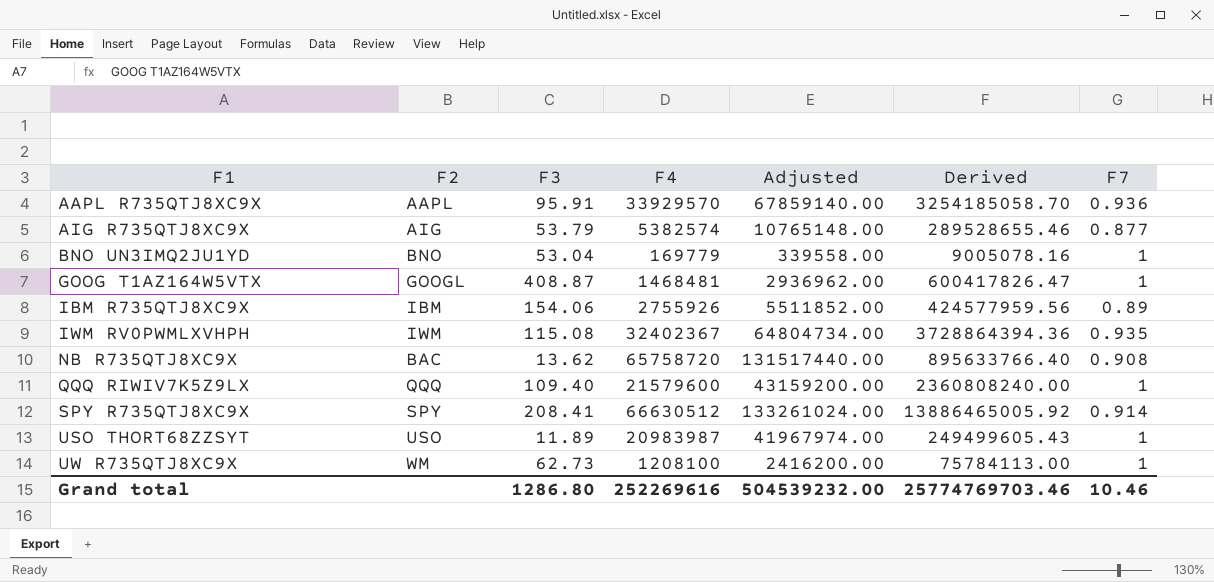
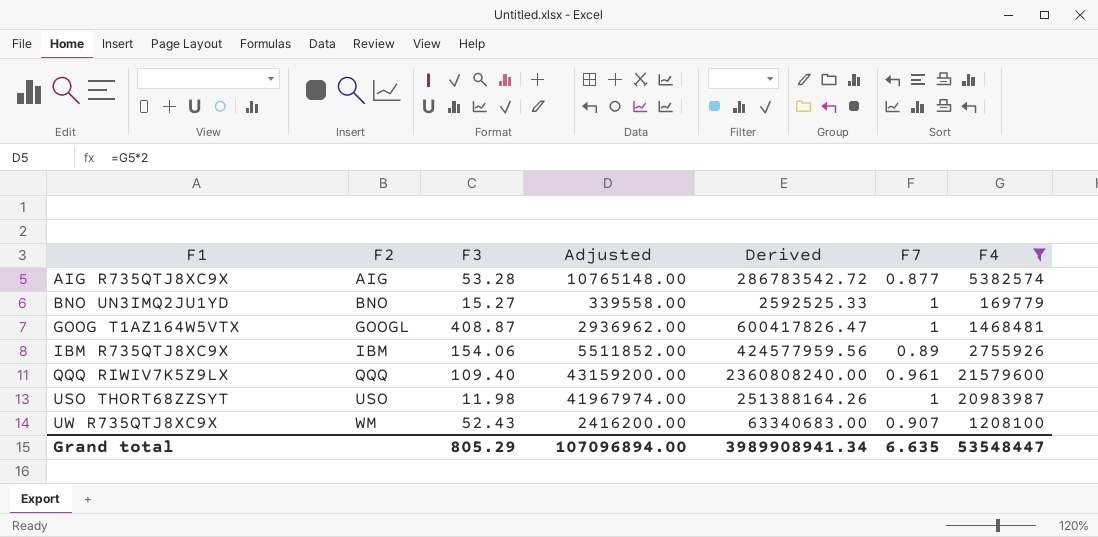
filter: none -> F4 <= 21579600
column F4 | position: 4 -> 7
AIG R735QTJ8XC9X | F3: 53.79 -> 53.28
AIG R735QTJ8XC9X | Derived: 289528655.46 -> 286783542.72
BNO UN3IMQ2JU1YD | F3: 53.04 -> 15.27
BNO UN3IMQ2JU1YD | Derived: 9005078.16 -> 2592525.33
QQQ RIWIV7K5Z9LX | F7: 1 -> 0.961
USO THORT68ZZSYT | F3: 11.89 -> 11.98
USO THORT68ZZSYT | Derived: 249499605.43 -> 251388164.26
UW R735QTJ8XC9X | F3: 62.73 -> 52.43
UW R735QTJ8XC9X | Derived: 75784113.00 -> 63340683.00
UW R735QTJ8XC9X | F7: 1 -> 0.907
Grand total | F3: 1286.80 -> 805.29
Grand total | Adjusted: 504539232.00 -> 107096894.00
Grand total | Derived: 25774769703.46 -> 3989908941.34
Grand total | F7: 10.46 -> 6.635
Grand total | F4: 252269616 -> 53548447

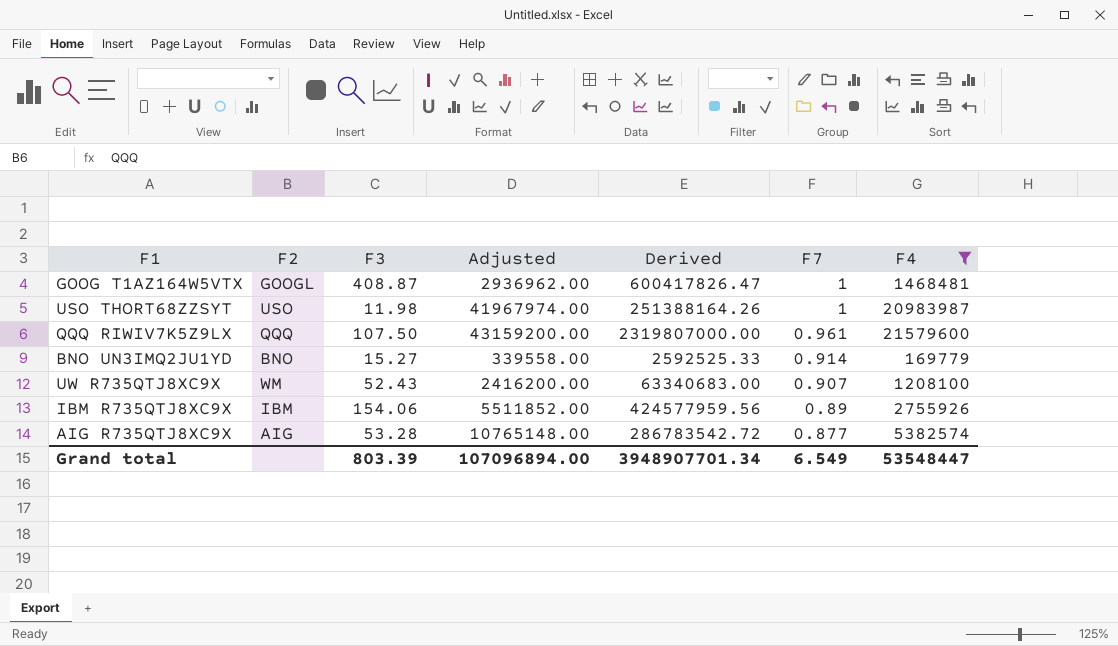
row order: F1 ascending -> F7 descending
QQQ RIWIV7K5Z9LX | F3: 109.40 -> 107.50
QQQ RIWIV7K5Z9LX | Derived: 2360808240.00 -> 2319807000.00
BNO UN3IMQ2JU1YD | F7: 1 -> 0.914
Grand total | F3: 805.29 -> 803.39
Grand total | Derived: 3989908941.34 -> 3948907701.34
Grand total | F7: 6.635 -> 6.549

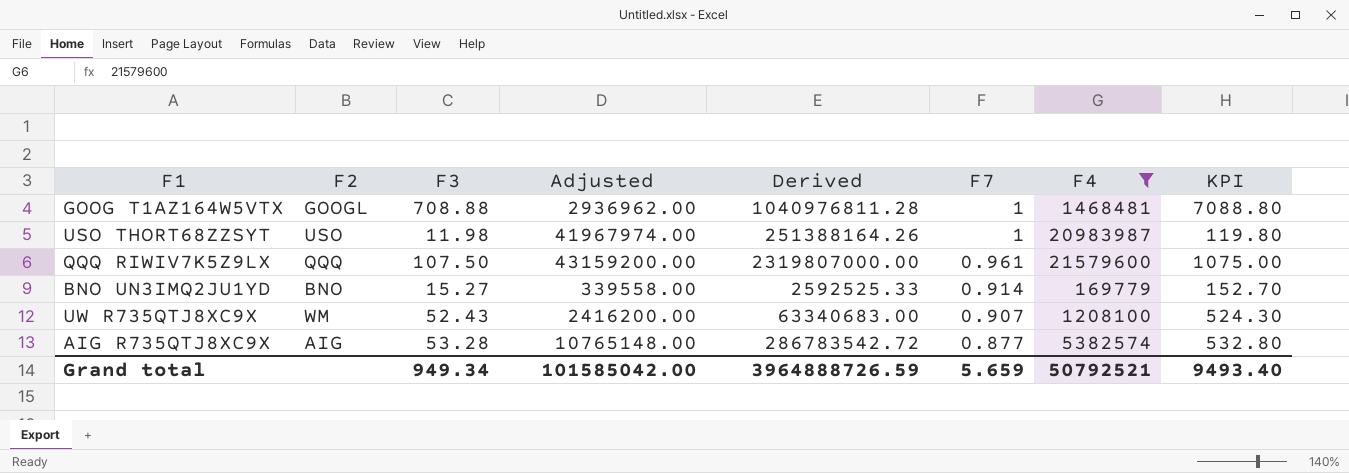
column KPI | formula: none -> [F3] * 10
row IBM R735QTJ8XC9X: IBM | 154.06 | 5511852.00 | 424577959.56 | 0.89 | 2755926 -> none
GOOG T1AZ164W5VTX | F3: 408.87 -> 708.88
GOOG T1AZ164W5VTX | Derived: 600417826.47 -> 1040976811.28
Grand total | F3: 803.39 -> 949.34
Grand total | Adjusted: 107096894.00 -> 101585042.00
Grand total | Derived: 3948907701.34 -> 3964888726.59
Grand total | F7: 6.549 -> 5.659
Grand total | F4: 53548447 -> 50792521

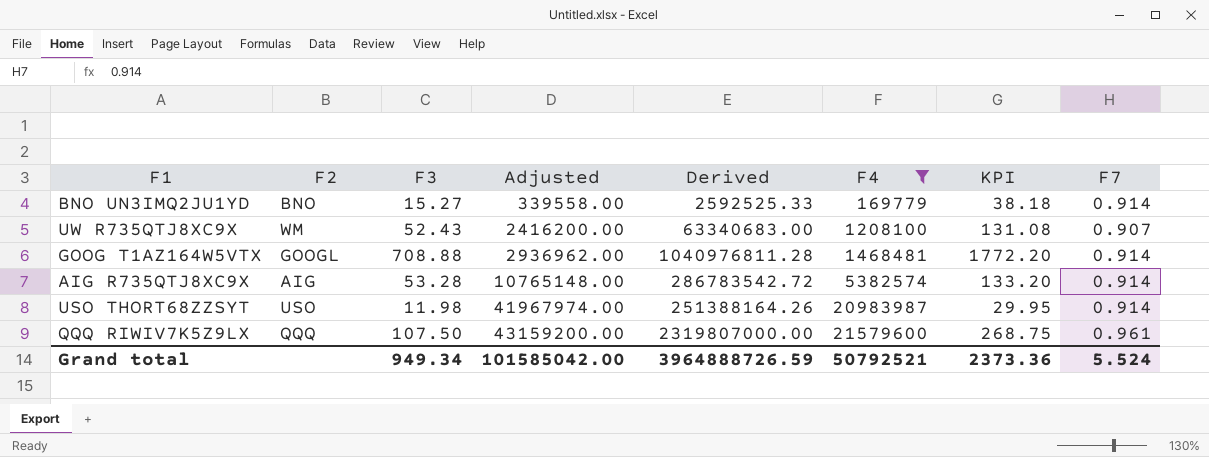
row order: F7 descending -> Adjusted ascending
column KPI | formula: [F3] * 10 -> [F3] * 2.5
column F7 | position: 6 -> 8
GOOG T1AZ164W5VTX | F7: 1 -> 0.914
AIG R735QTJ8XC9X | F7: 0.877 -> 0.914
USO THORT68ZZSYT | F7: 1 -> 0.914
Grand total | KPI: 9493.40 -> 2373.36
Grand total | F7: 5.659 -> 5.524

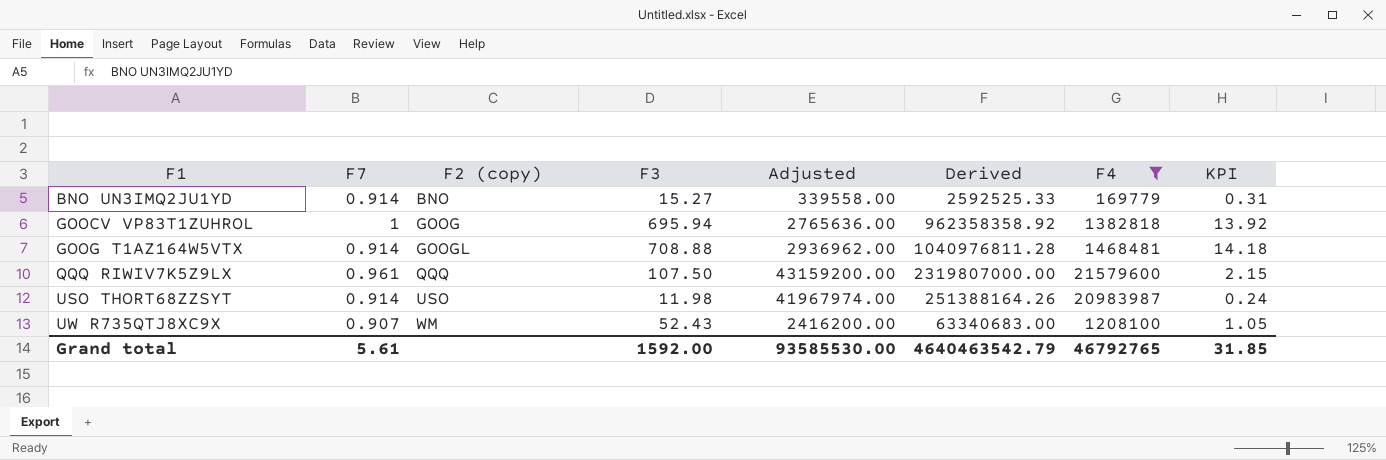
row order: Adjusted ascending -> F1 ascending
column F7 | position: 8 -> 2
column name: F2 -> F2 (copy)
column KPI | formula: [F3] * 2.5 -> [F3] * 0.02
row AIG R735QTJ8XC9X: AIG | 53.28 | 10765148.00 | 286783542.72 | 5382574 | 133.20 | 0.914 -> none
row GOOCV VP83T1ZUHROL: none -> 1 | GOOG | 695.94 | 2765636.00 | 962358358.92 | 1382818 | 13.92
Grand total | F7: 5.524 -> 5.61
Grand total | F3: 949.34 -> 1592.00
Grand total | Adjusted: 101585042.00 -> 93585530.00
Grand total | Derived: 3964888726.59 -> 4640463542.79
Grand total | F4: 50792521 -> 46792765
Grand total | KPI: 2373.36 -> 31.85

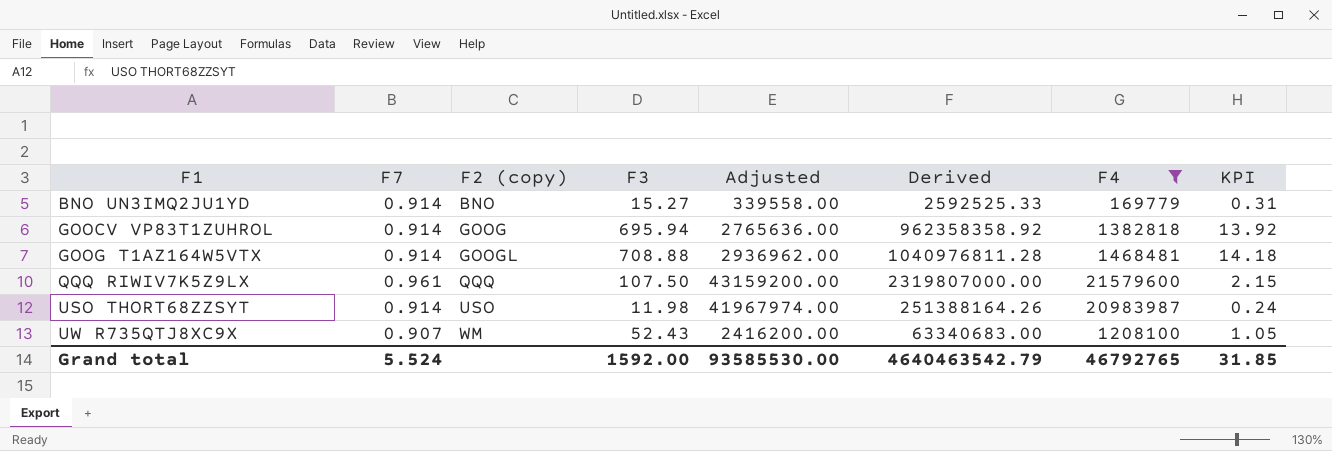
GOOCV VP83T1ZUHROL | F7: 1 -> 0.914
Grand total | F7: 5.61 -> 5.524

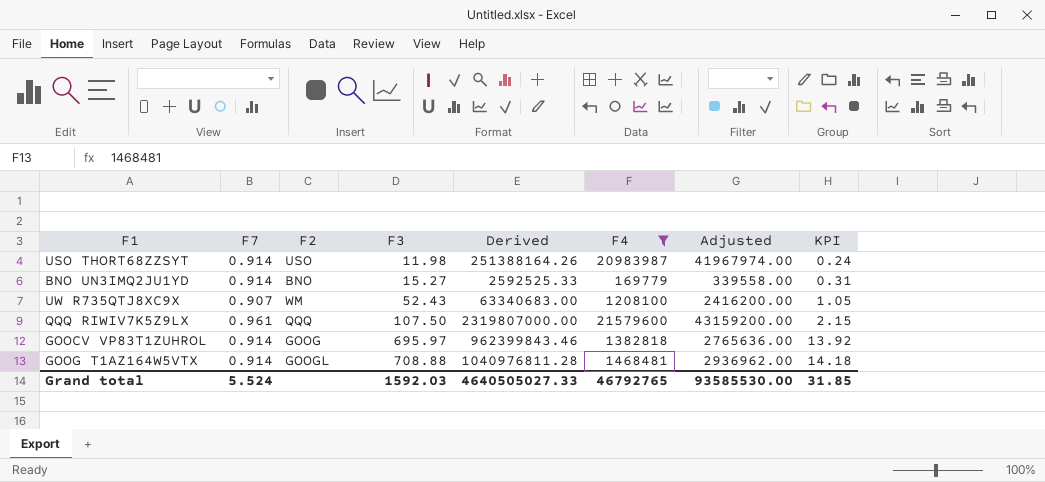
row order: F1 ascending -> F3 ascending
column name: F2 (copy) -> F2
column Adjusted | position: 5 -> 7
GOOCV VP83T1ZUHROL | F3: 695.94 -> 695.97
GOOCV VP83T1ZUHROL | Derived: 962358358.92 -> 962399843.46
Grand total | F3: 1592.00 -> 1592.03
Grand total | Derived: 4640463542.79 -> 4640505027.33

